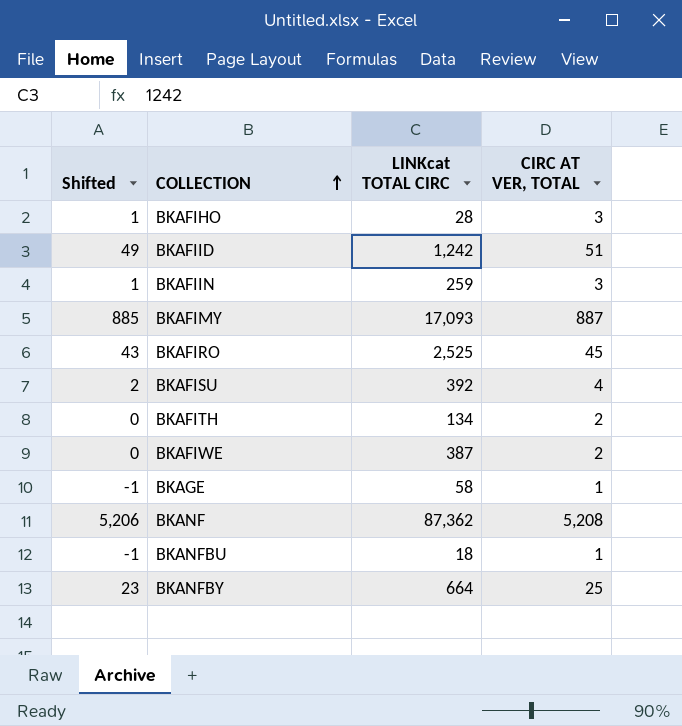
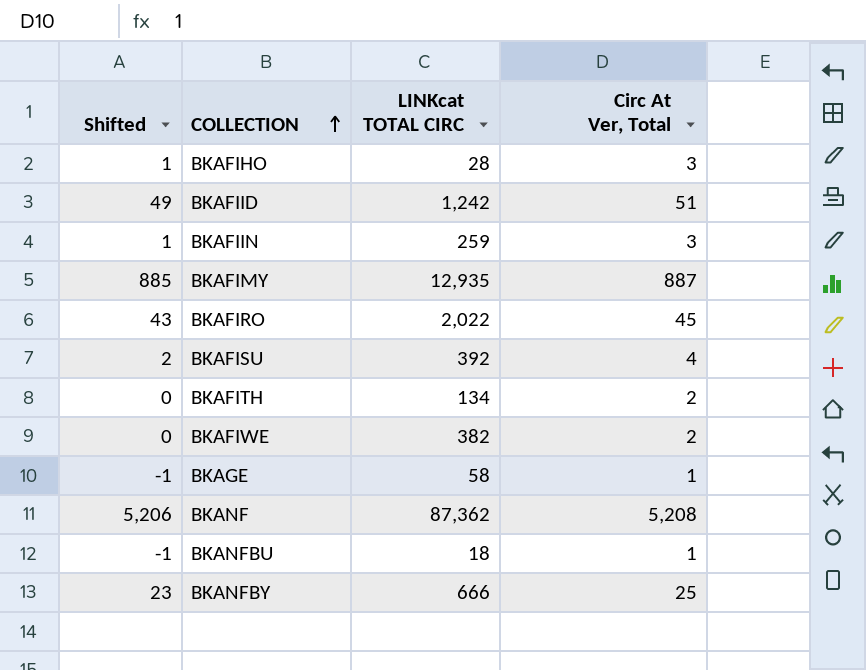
column name: CIRC AT VER, TOTAL -> Circ At Ver, Total
BKAFIMY | LINKcat TOTAL CIRC: 17,093 -> 12,935
BKAFIRO | LINKcat TOTAL CIRC: 2,525 -> 2,022
BKAFIWE | LINKcat TOTAL CIRC: 387 -> 382
BKANFBY | LINKcat TOTAL CIRC: 664 -> 666

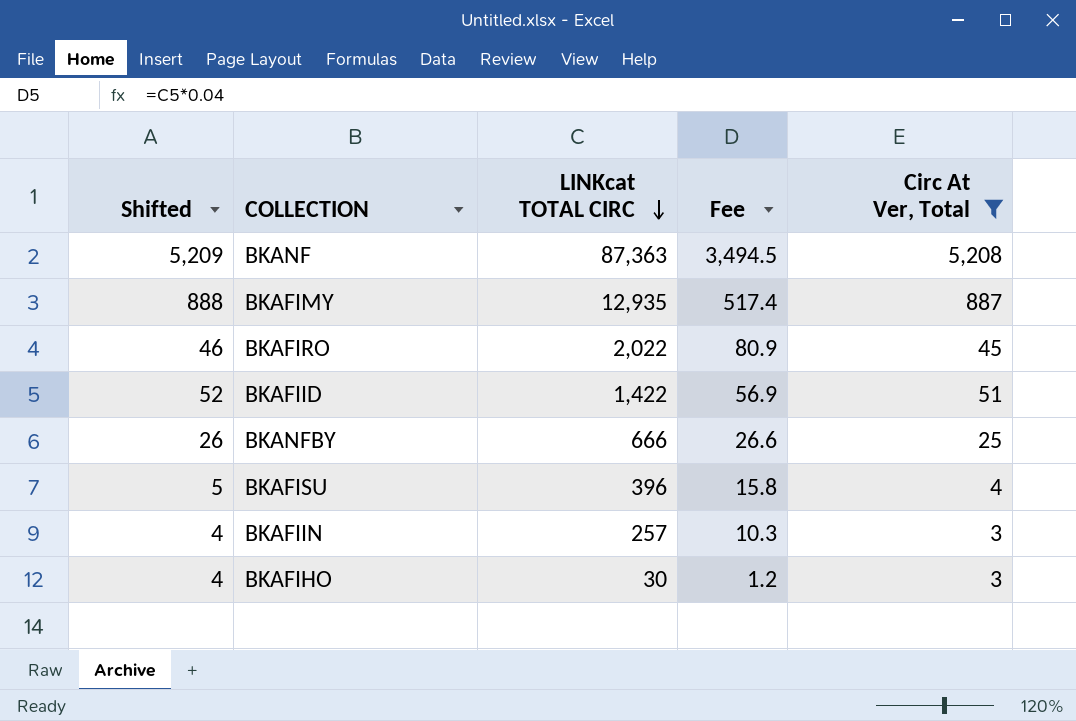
filter: none -> Circ At Ver, Total >= 3
row order: COLLECTION ascending -> LINKcat TOTAL CIRC descending
column Shifted | formula: [Circ At Ver, Total] - 2 -> [Circ At Ver, Total] + 1
column Fee | formula: none -> [LINKcat TOTAL CIRC] * 0.04
BKANF | LINKcat TOTAL CIRC: 87,362 -> 87,363
BKAFIID | LINKcat TOTAL CIRC: 1,242 -> 1,422
BKAFISU | LINKcat TOTAL CIRC: 392 -> 396
BKAFIIN | LINKcat TOTAL CIRC: 259 -> 257
BKAFIHO | LINKcat TOTAL CIRC: 28 -> 30

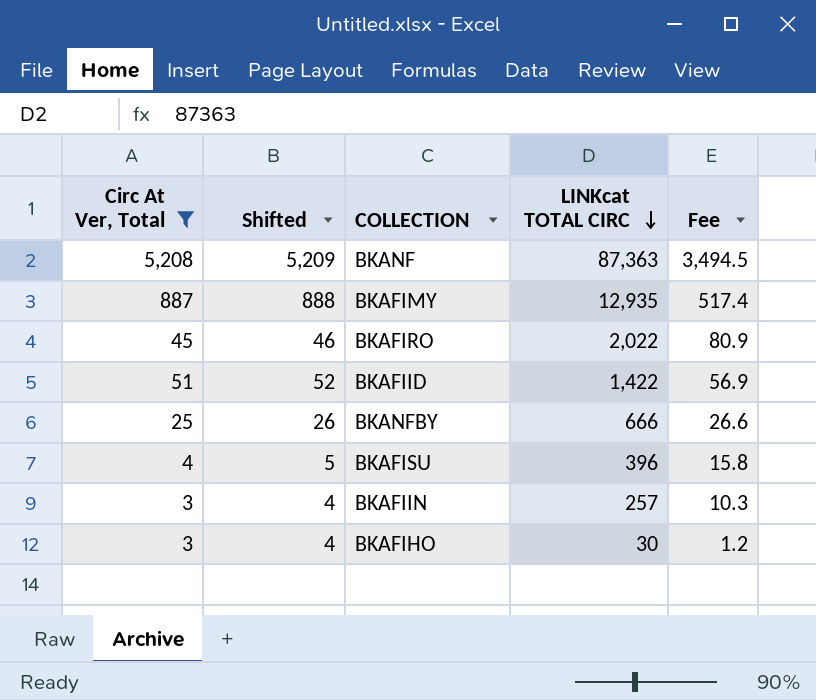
column Circ At Ver, Total | position: 5 -> 1

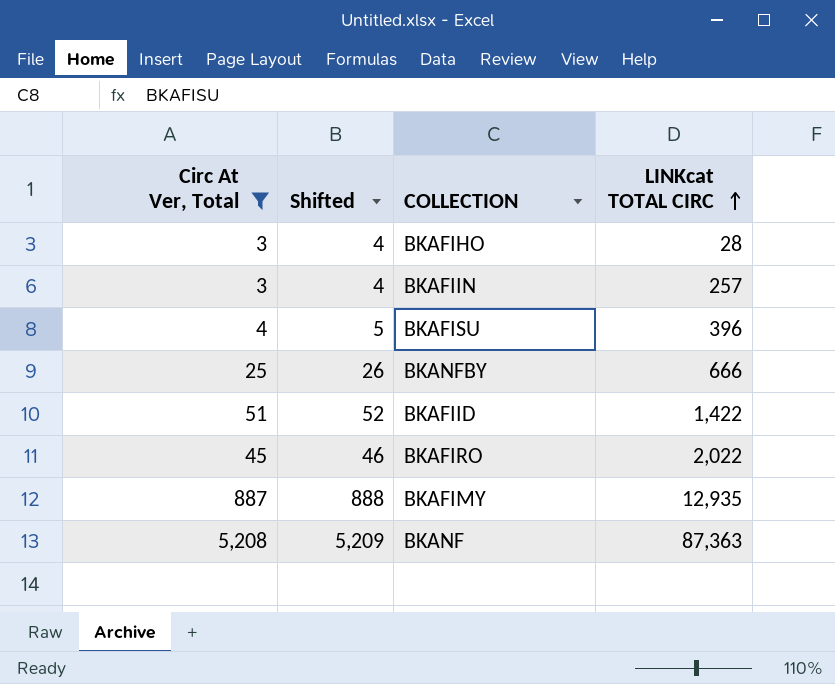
row order: LINKcat TOTAL CIRC descending -> LINKcat TOTAL CIRC ascending
column Fee | formula: [LINKcat TOTAL CIRC] * 0.04 -> none
BKAFIHO | LINKcat TOTAL CIRC: 30 -> 28

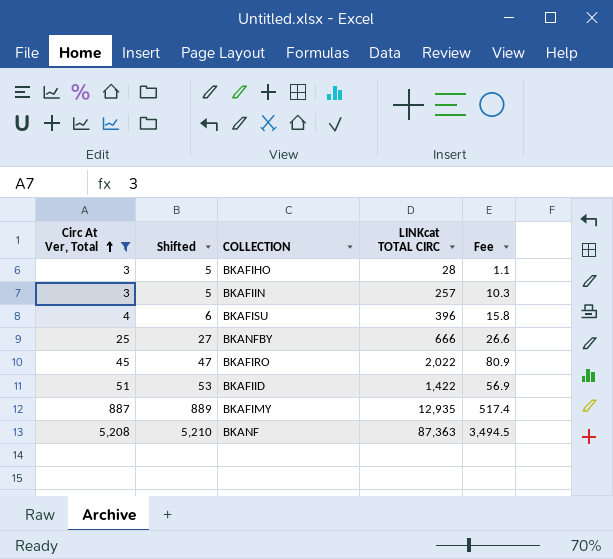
row order: LINKcat TOTAL CIRC ascending -> Circ At Ver, Total ascending
column Shifted | formula: [Circ At Ver, Total] + 1 -> [Circ At Ver, Total] + 2
column Fee | formula: none -> [LINKcat TOTAL CIRC] * 0.04

